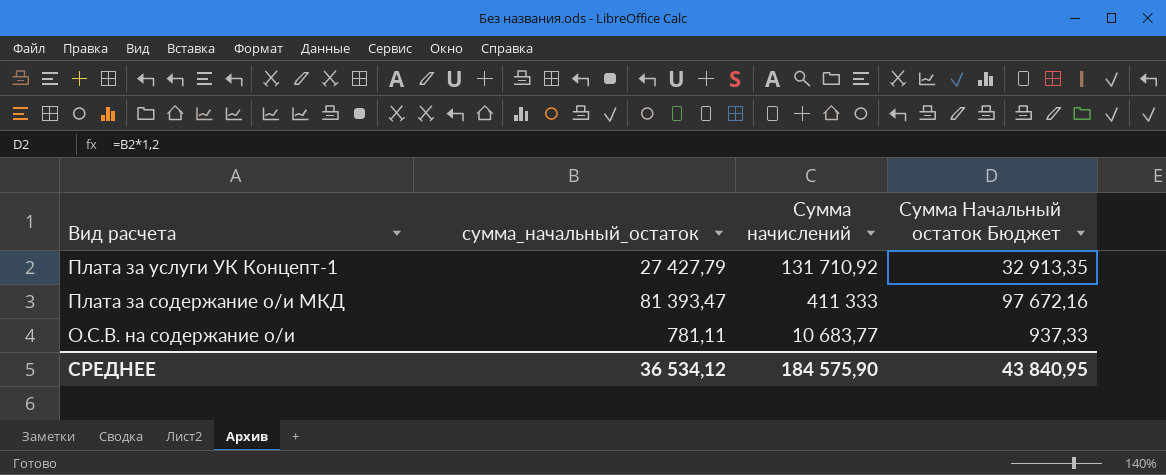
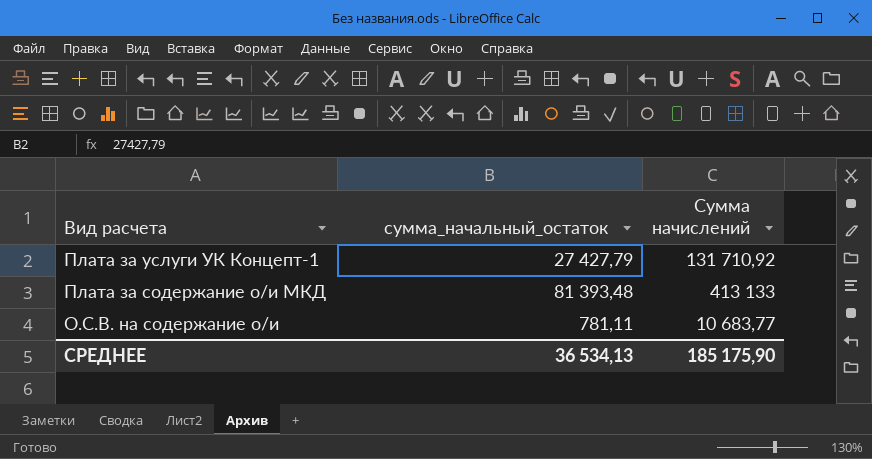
column Сумма Начальный остаток Бюджет | formula: [сумма_начальный_остаток] * 1,2 -> none
Плата за содержание о/и МКД | сумма_начальный_остаток: 81 393,47 -> 81 393,48
Плата за содержание о/и МКД | Сумма начислений: 411 333 -> 413 133
СРЕДНЕЕ | сумма_начальный_остаток: 36 534,12 -> 36 534,13
СРЕДНЕЕ | Сумма начислений: 184 575,90 -> 185 175,90

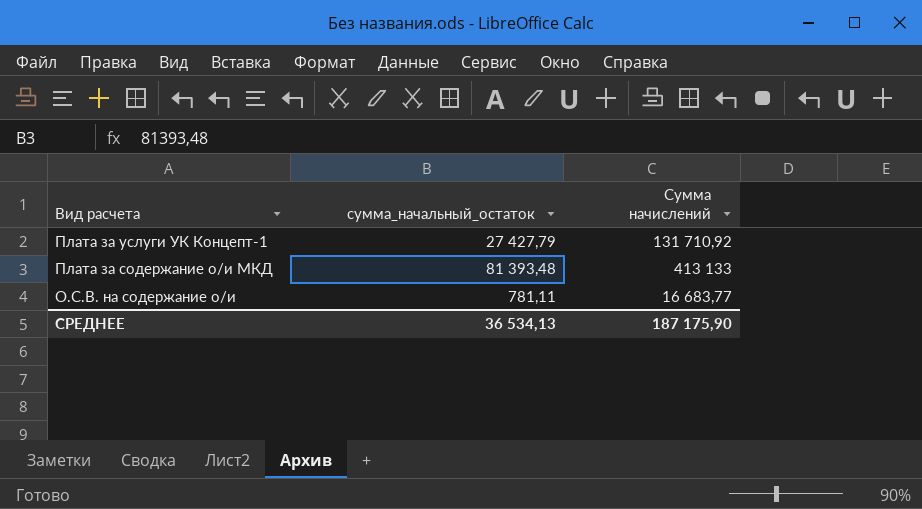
О.С.В. на содержание о/и | Сумма начислений: 10 683,77 -> 16 683,77
СРЕДНЕЕ | Сумма начислений: 185 175,90 -> 187 175,90

